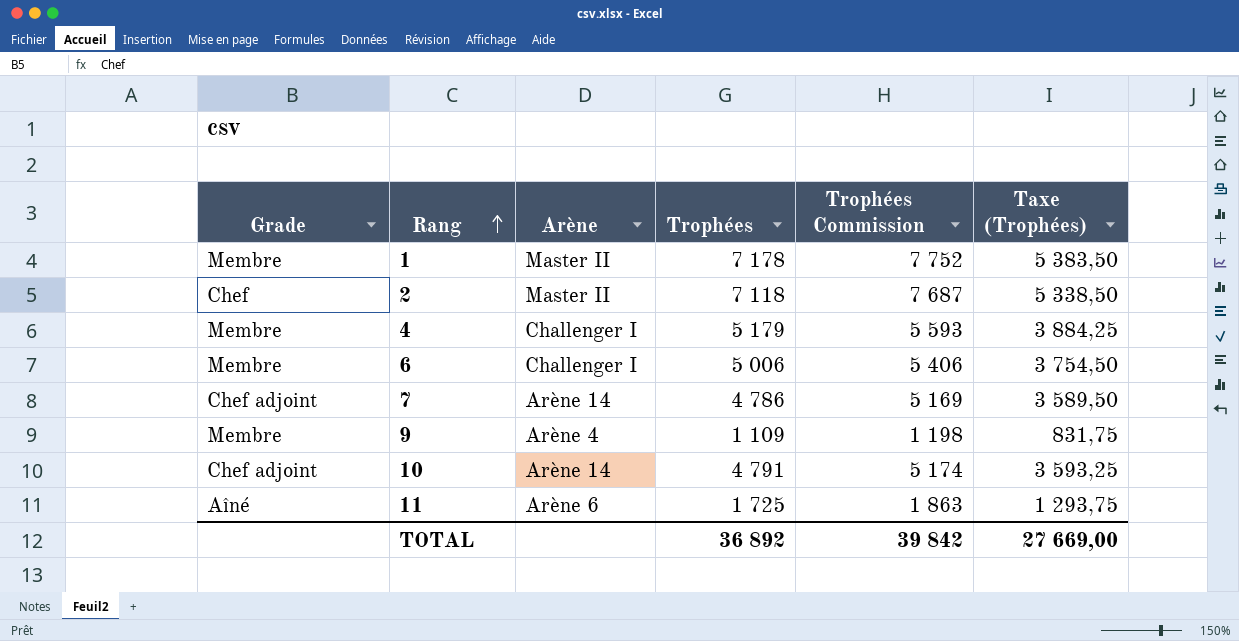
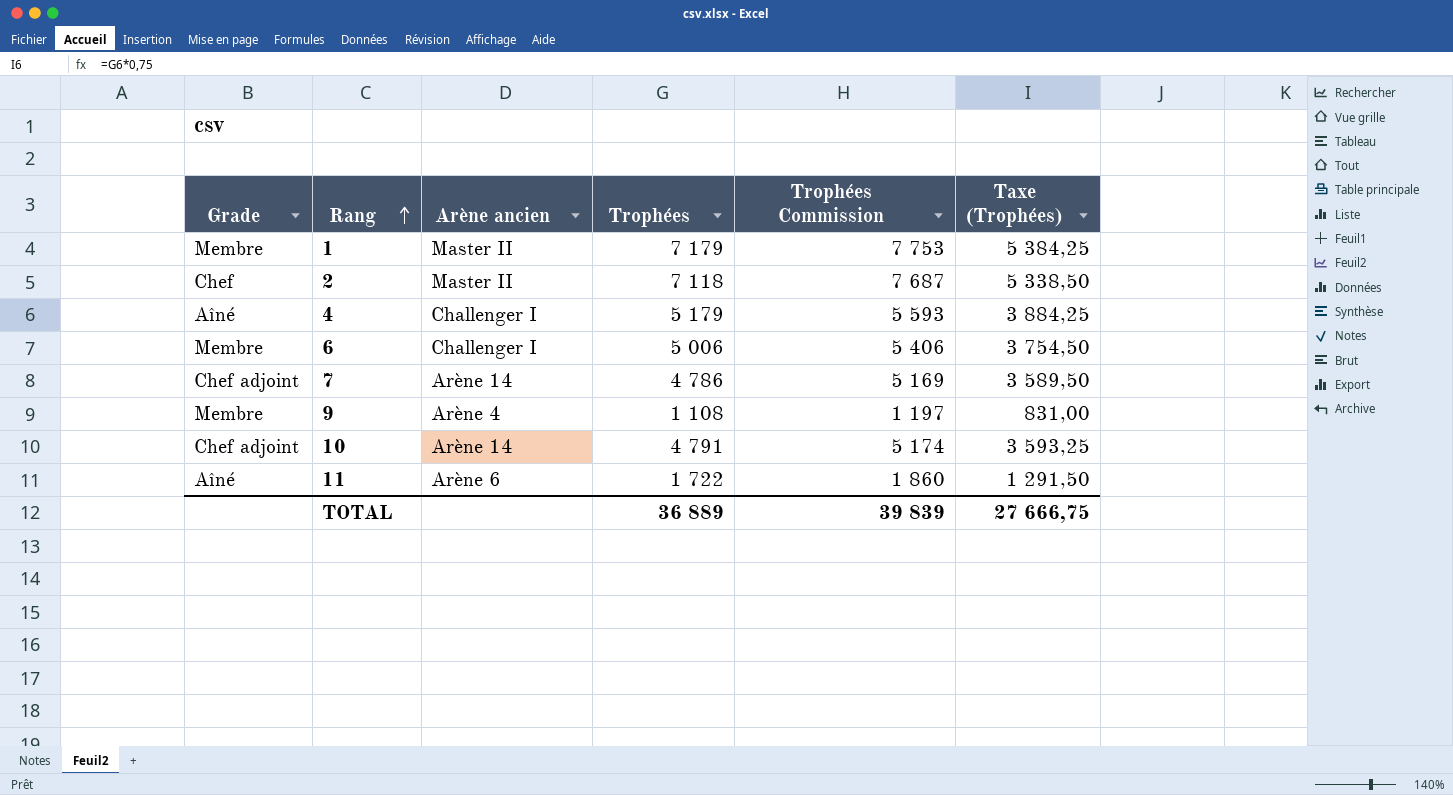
column name: Arène -> Arène ancien
1 | Trophées: 7 178 -> 7 179
1 | Trophées Commission: 7 752 -> 7 753
1 | Taxe (Trophées): 5 383,50 -> 5 384,25
4 | Grade: Membre -> Aîné
9 | Trophées: 1 109 -> 1 108
9 | Trophées Commission: 1 198 -> 1 197
9 | Taxe (Trophées): 831,75 -> 831,00
11 | Trophées: 1 725 -> 1 722
11 | Trophées Commission: 1 863 -> 1 860
11 | Taxe (Trophées): 1 293,75 -> 1 291,50
TOTAL | Trophées: 36 892 -> 36 889
TOTAL | Trophées Commission: 39 842 -> 39 839
TOTAL | Taxe (Trophées): 27 669,00 -> 27 666,75

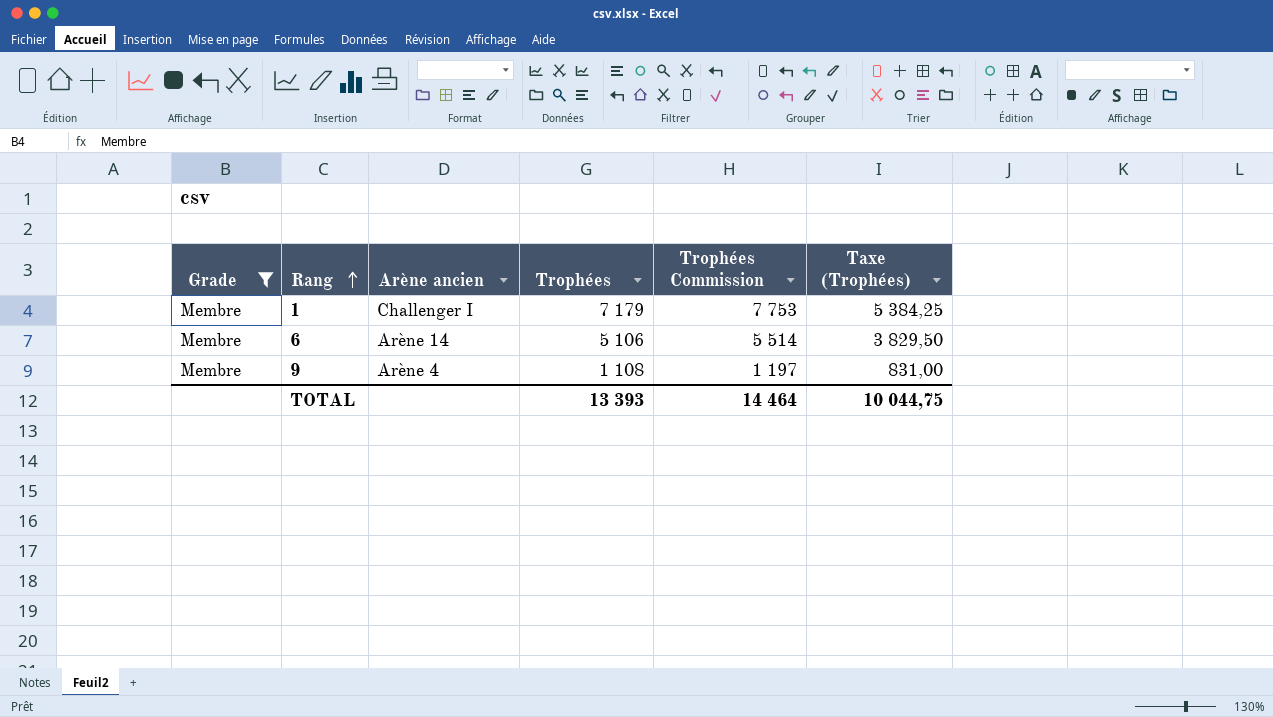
filter: none -> Grade = Membre
1 | Arène ancien: Master II -> Challenger I
6 | Arène ancien: Challenger I -> Arène 14
6 | Trophées: 5 006 -> 5 106
6 | Trophées Commission: 5 406 -> 5 514
6 | Taxe (Trophées): 3 754,50 -> 3 829,50
TOTAL | Trophées: 36 889 -> 13 393
TOTAL | Trophées Commission: 39 839 -> 14 464
TOTAL | Taxe (Trophées): 27 666,75 -> 10 044,75

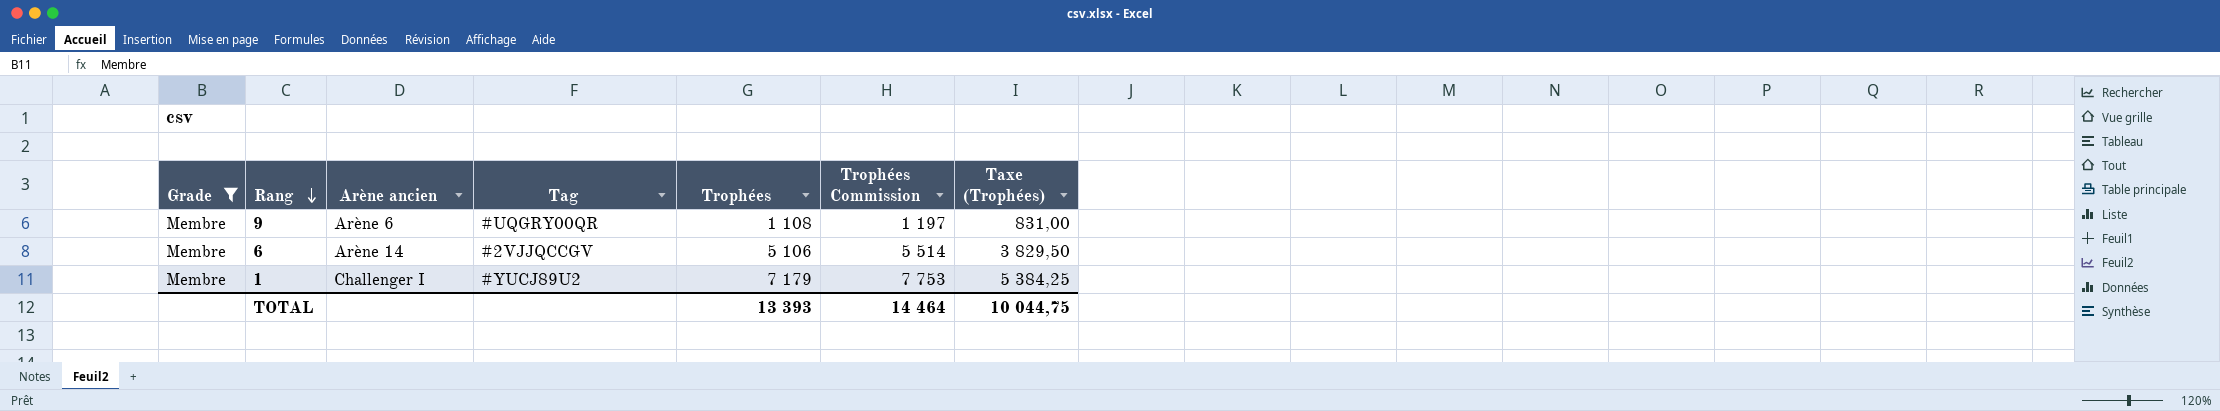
row order: Rang ascending -> Rang descending
column Tag | position: none -> 4
9 | Arène ancien: Arène 4 -> Arène 6

